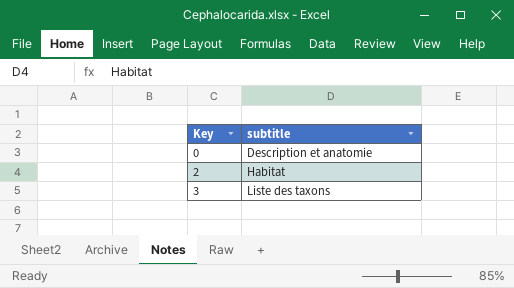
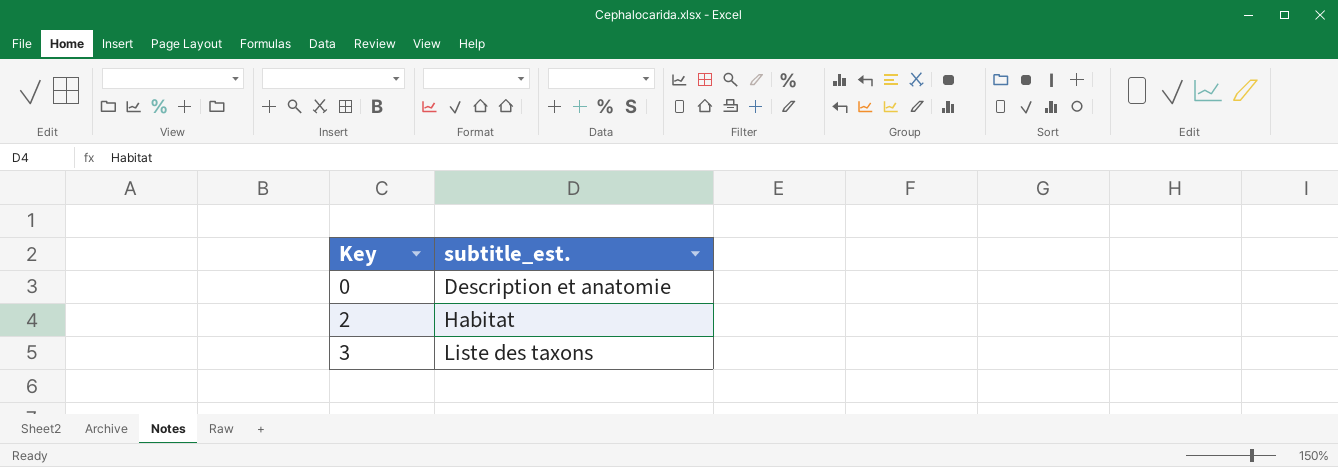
column name: subtitle -> subtitle_est.

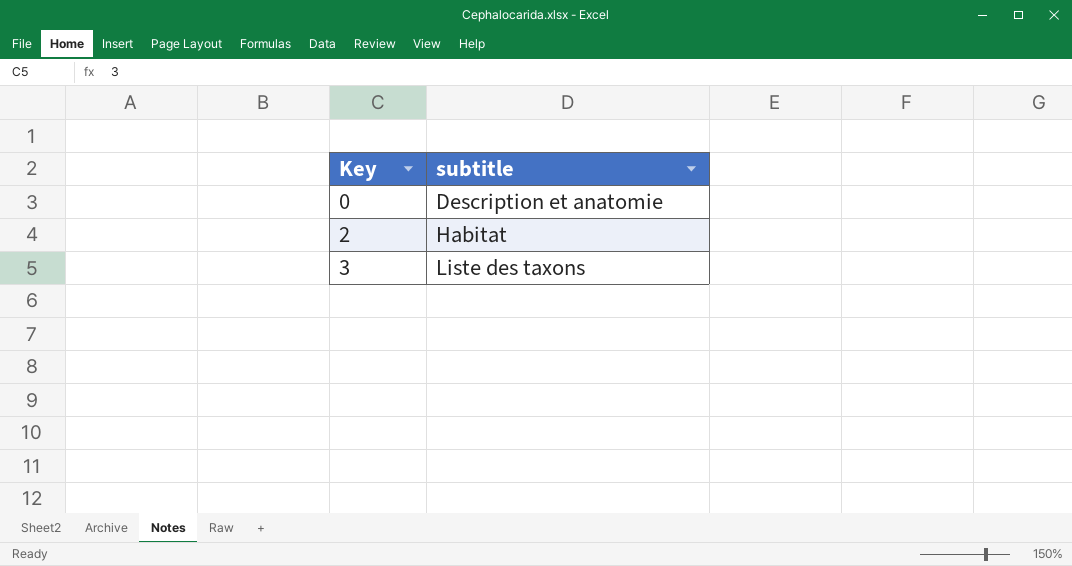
column name: subtitle_est. -> subtitle

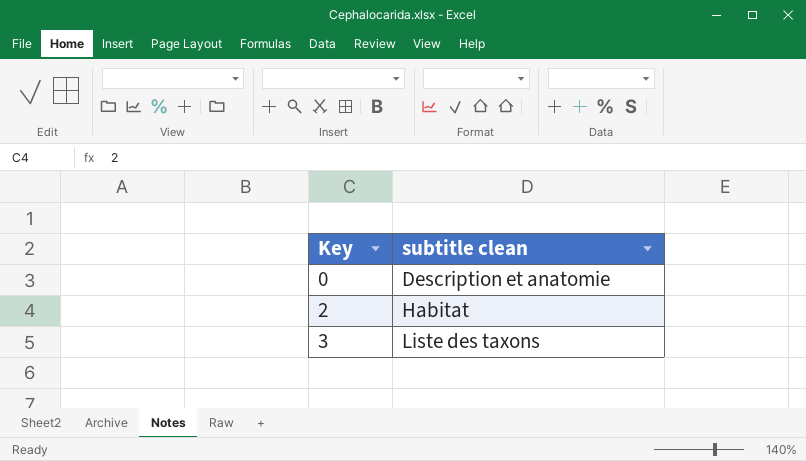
column name: subtitle -> subtitle clean

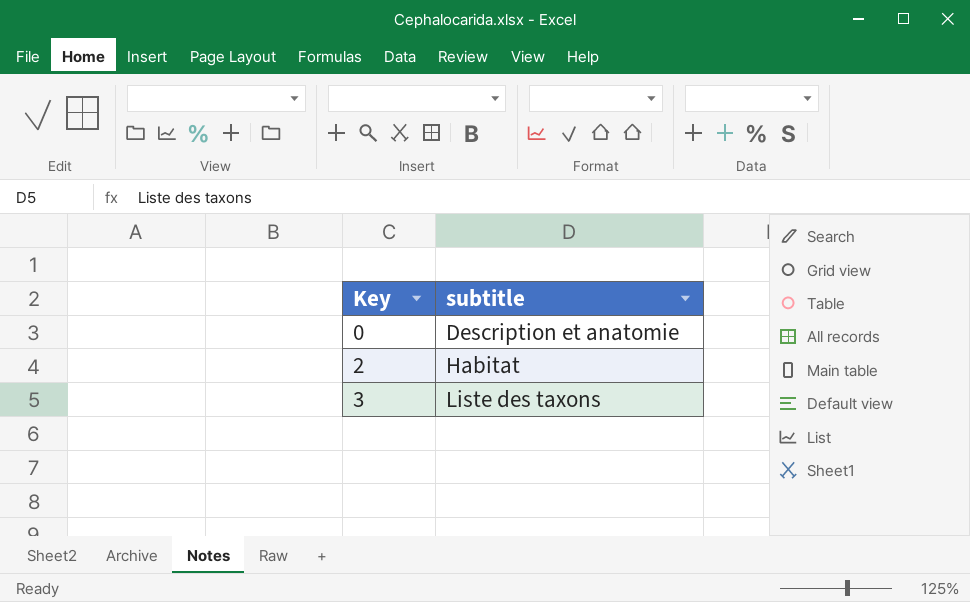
column name: subtitle clean -> subtitle

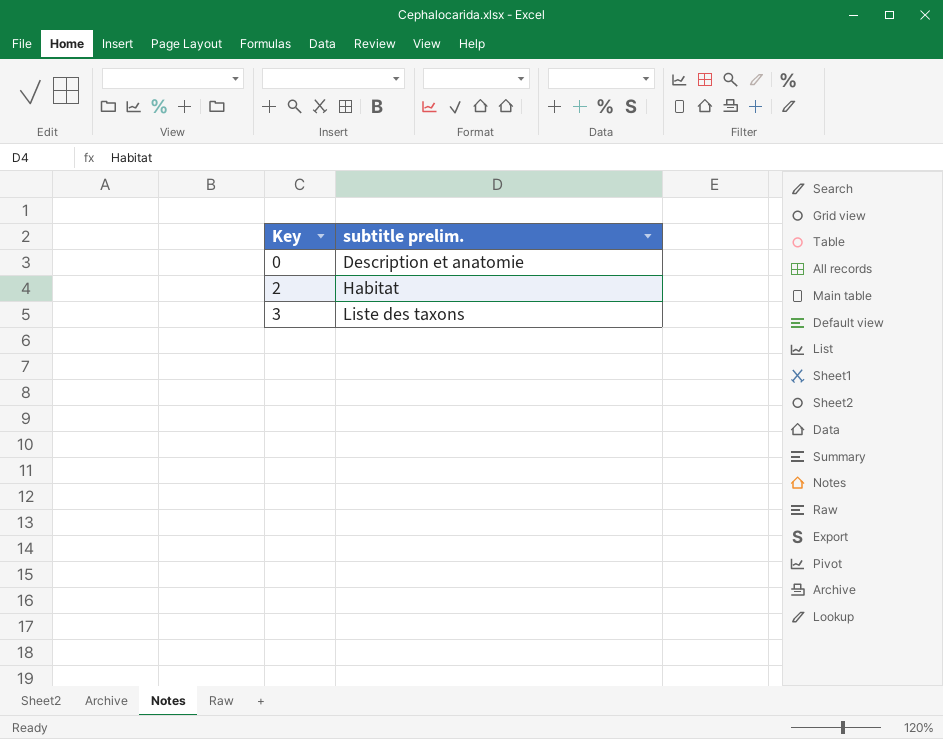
column name: subtitle -> subtitle prelim.

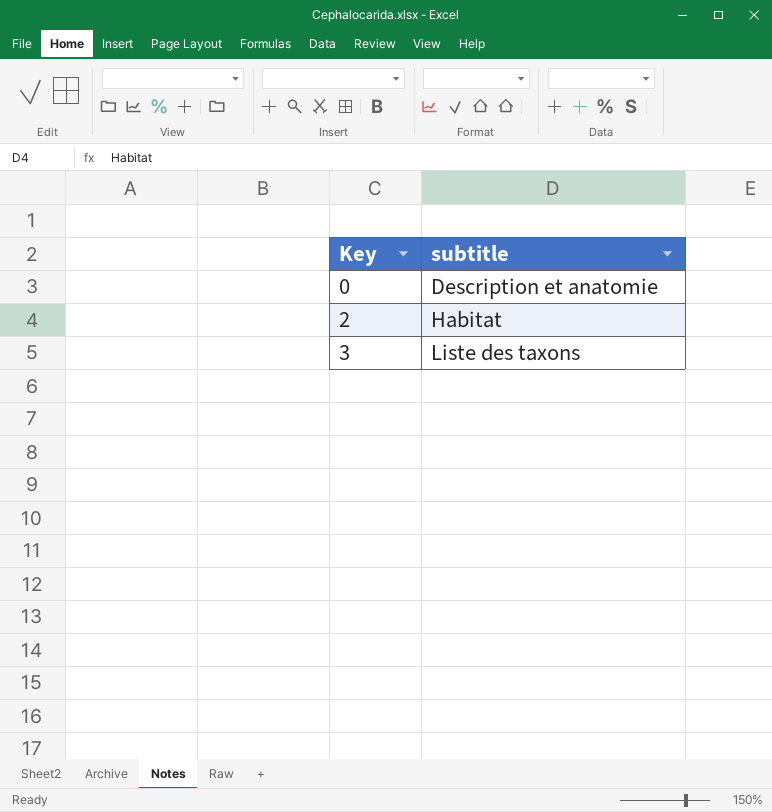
column name: subtitle prelim. -> subtitle

